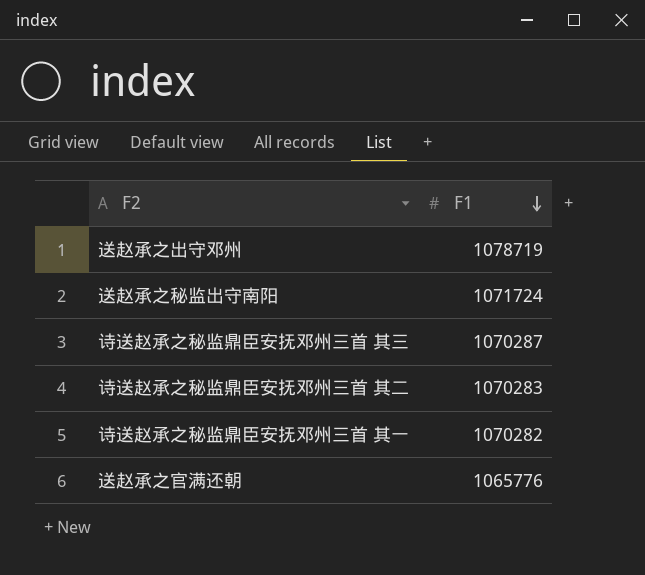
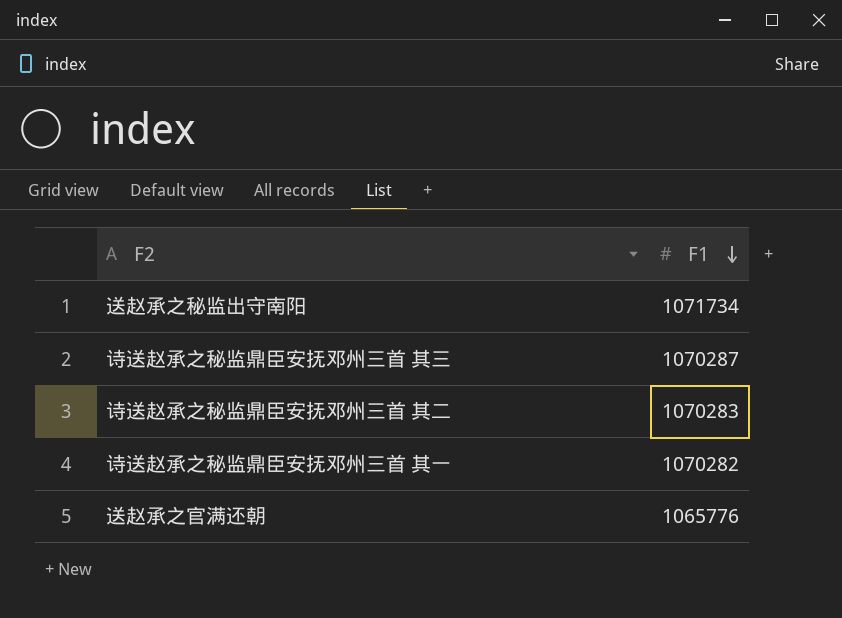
row 送赵承之出守邓州: 1078719 -> none
送赵承之秘监出守南阳 | F1: 1071724 -> 1071734

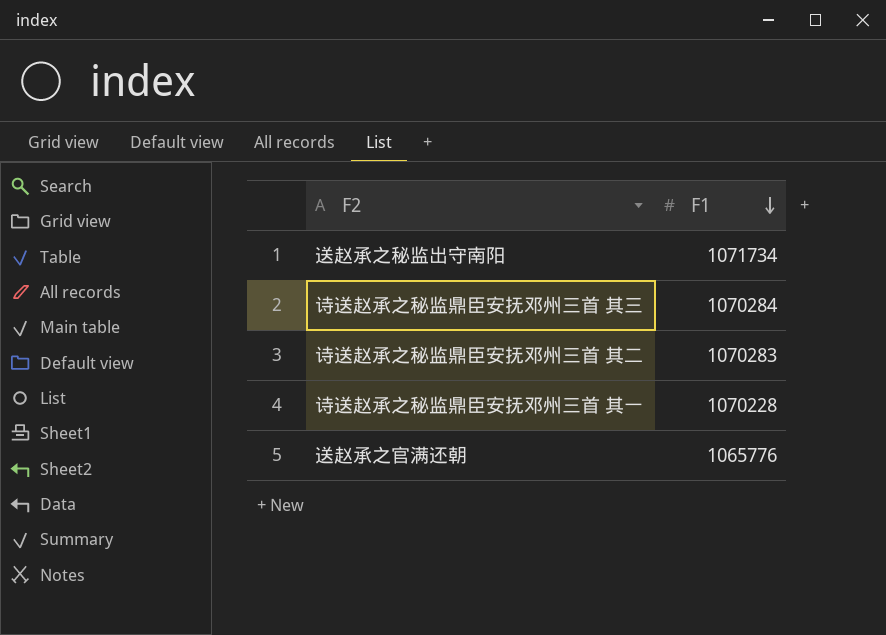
诗送赵承之秘监鼎臣安抚邓州三首 其三 | F1: 1070287 -> 1070284
诗送赵承之秘监鼎臣安抚邓州三首 其一 | F1: 1070282 -> 1070228

